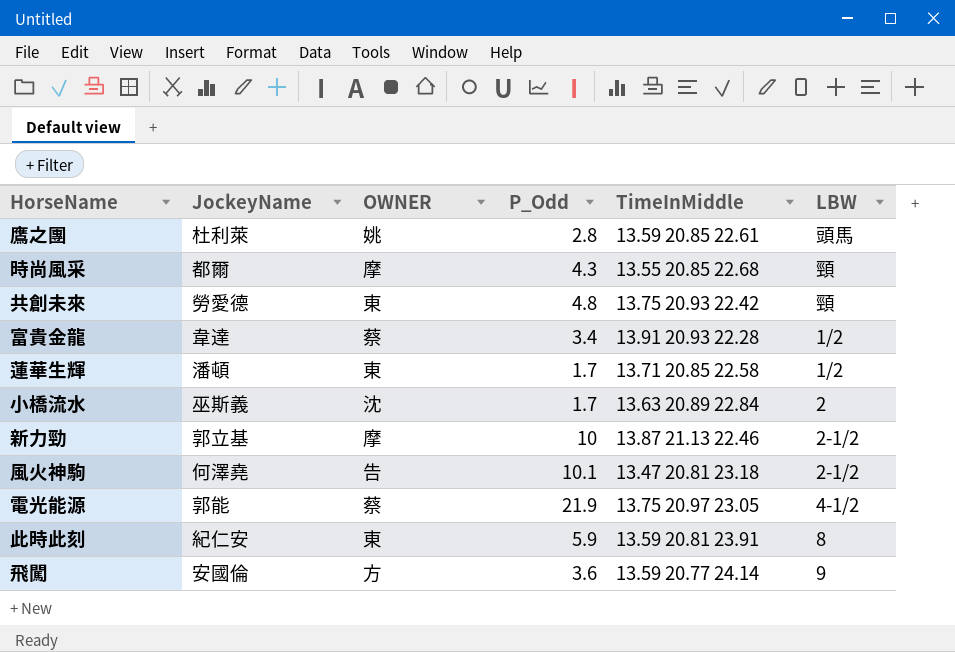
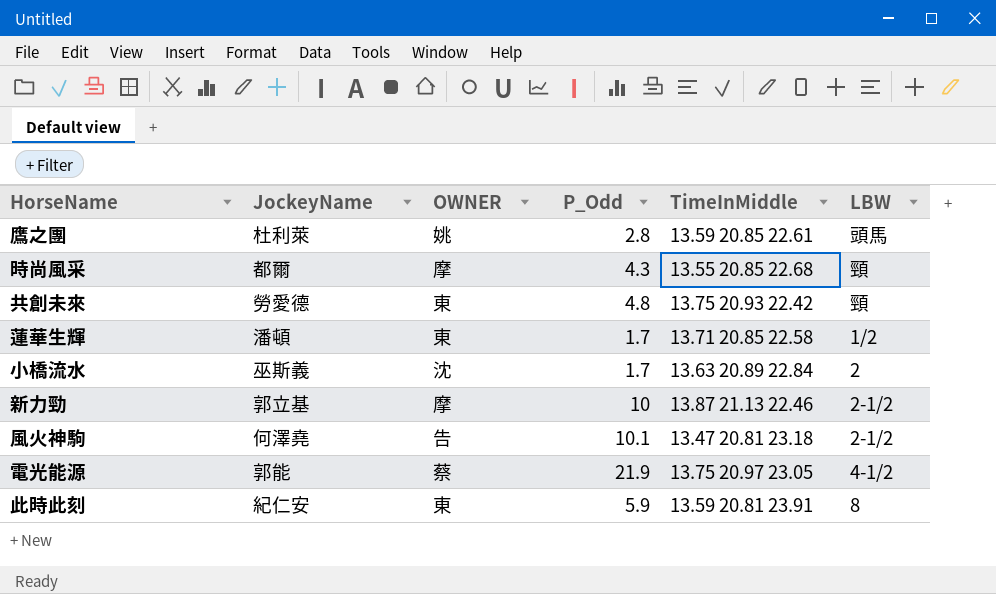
row 富貴金龍: 韋達 | 蔡 | 3.4 | 13.91 20.93 22.28 | 1/2 -> none
row 飛闖: 安國倫 | 方 | 3.6 | 13.59 20.77 24.14 | 9 -> none

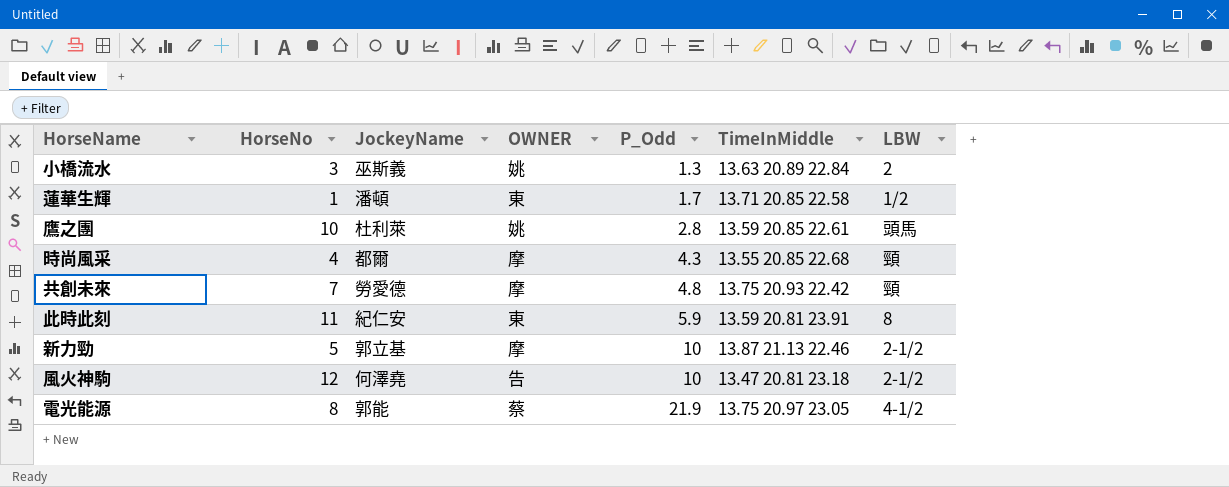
row order: none -> P_Odd ascending
column HorseNo | position: none -> 2
小橋流水 | OWNER: 沈 -> 姚
小橋流水 | P_Odd: 1.7 -> 1.3
共創未來 | OWNER: 東 -> 摩
風火神駒 | P_Odd: 10.1 -> 10

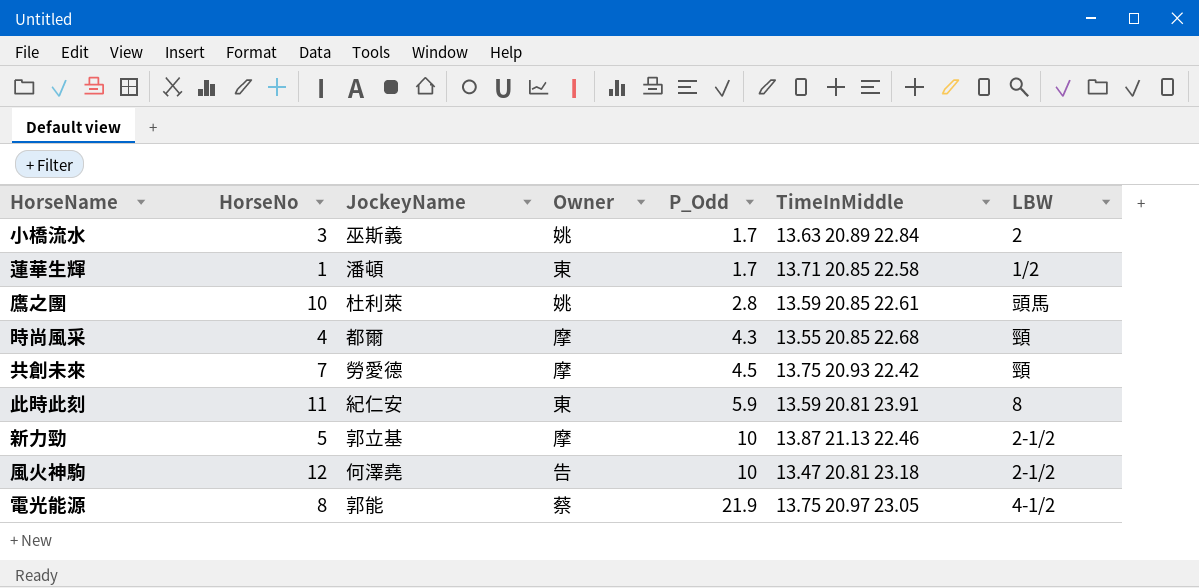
column name: OWNER -> Owner
小橋流水 | P_Odd: 1.3 -> 1.7
共創未來 | P_Odd: 4.8 -> 4.5

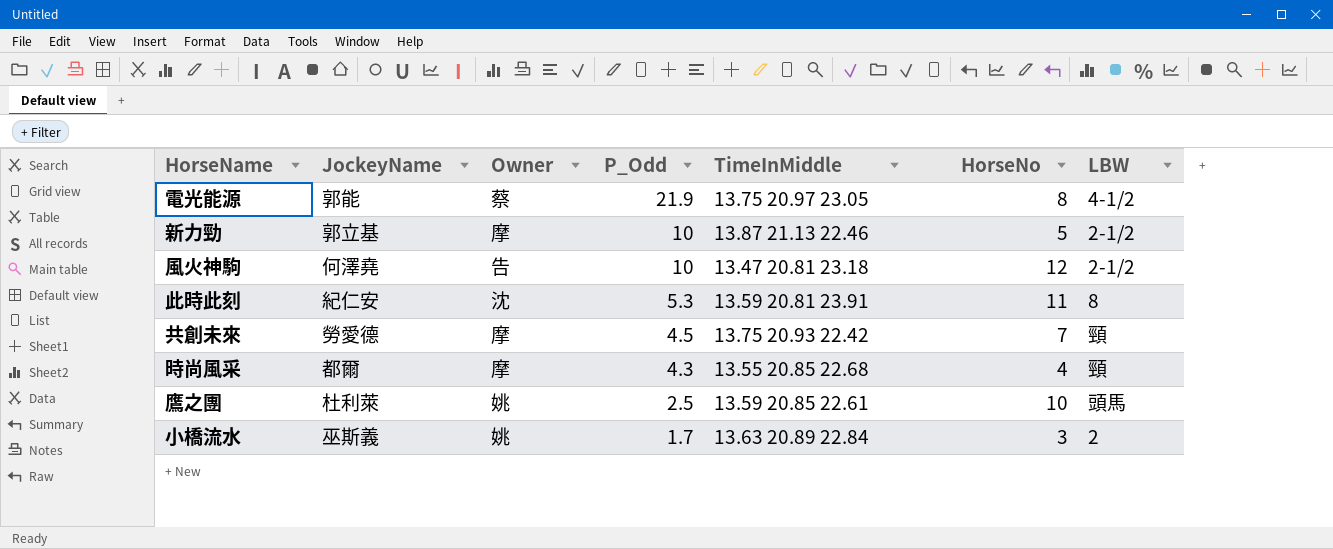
row order: P_Odd ascending -> P_Odd descending
column HorseNo | position: 2 -> 6
row 蓮華生輝: 1 | 潘頓 | 東 | 1.7 | 13.71 20.85 22.58 | 1/2 -> none
此時此刻 | Owner: 東 -> 沈
此時此刻 | P_Odd: 5.9 -> 5.3
鷹之團 | P_Odd: 2.8 -> 2.5

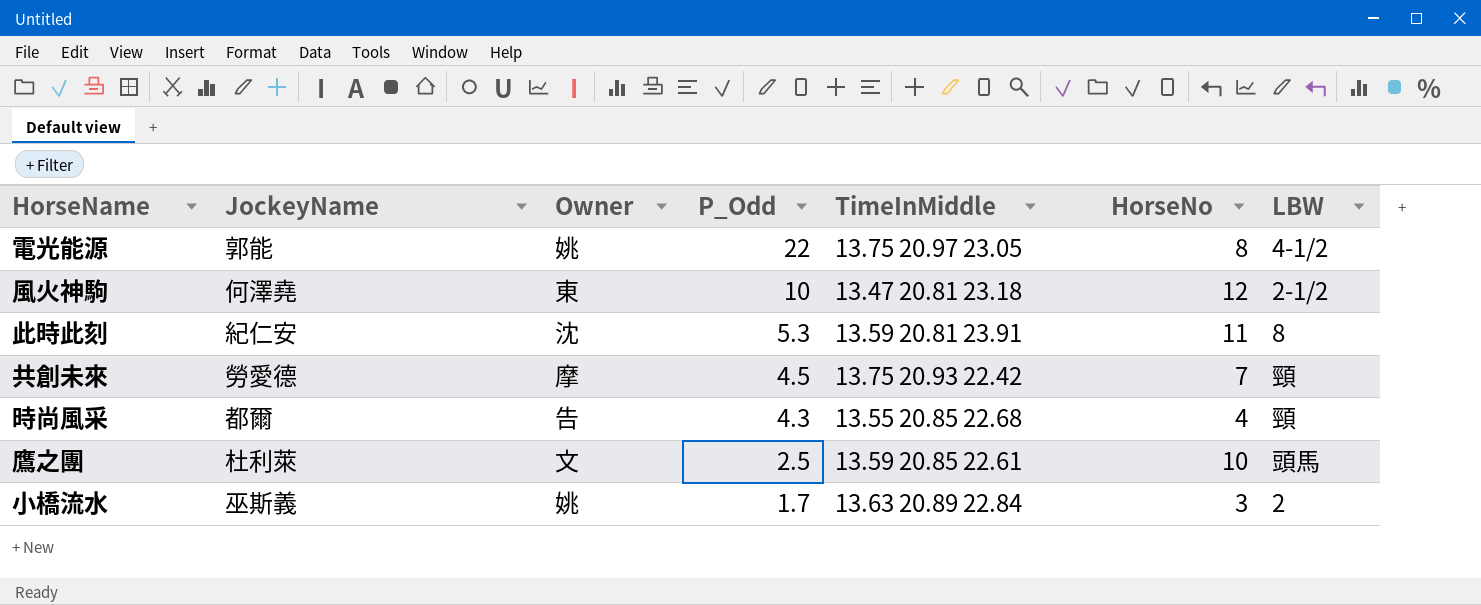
row 新力勁: 郭立基 | 摩 | 10 | 13.87 21.13 22.46 | 5 | 2-1/2 -> none
電光能源 | Owner: 蔡 -> 姚
電光能源 | P_Odd: 21.9 -> 22
風火神駒 | Owner: 告 -> 東
時尚風采 | Owner: 摩 -> 告
鷹之團 | Owner: 姚 -> 文

